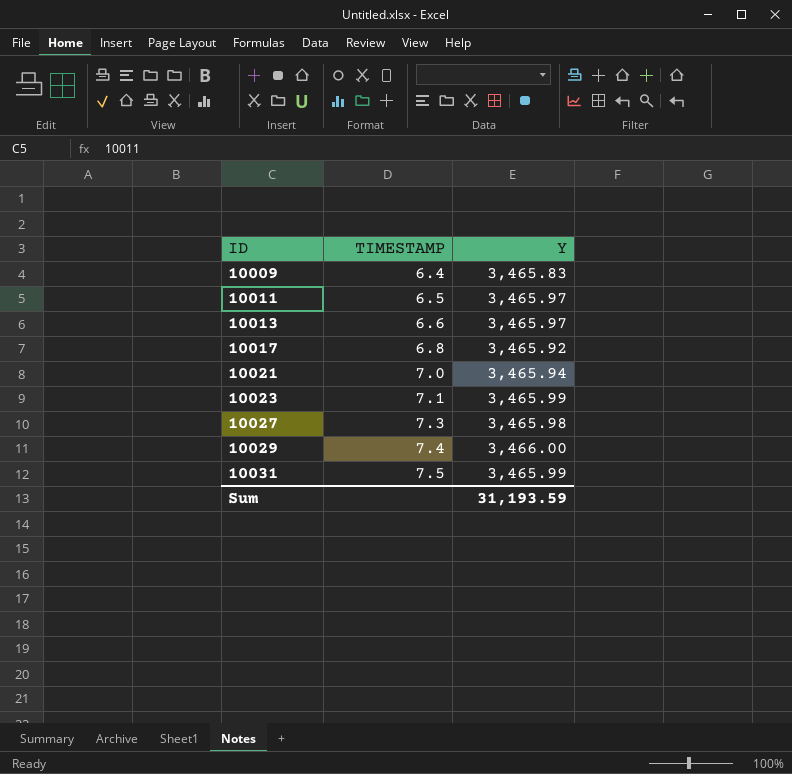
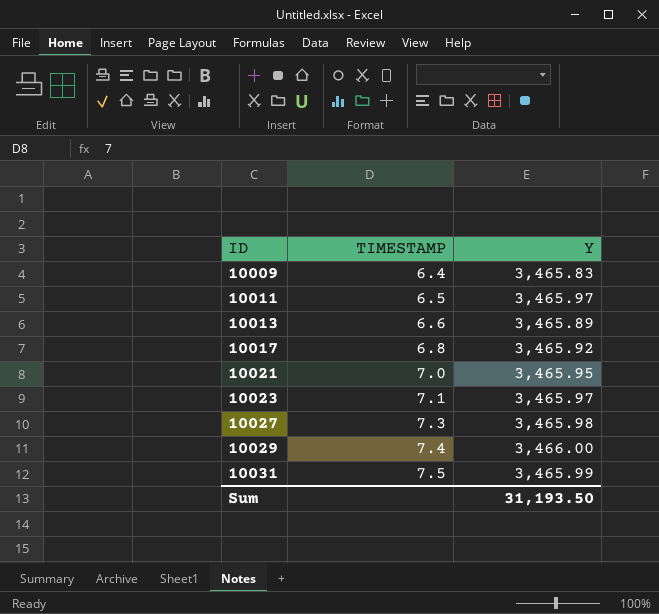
10013 | Y: 3,465.97 -> 3,465.89
10021 | Y: 3,465.94 -> 3,465.95
10023 | Y: 3,465.99 -> 3,465.97
Sum | Y: 31,193.59 -> 31,193.50

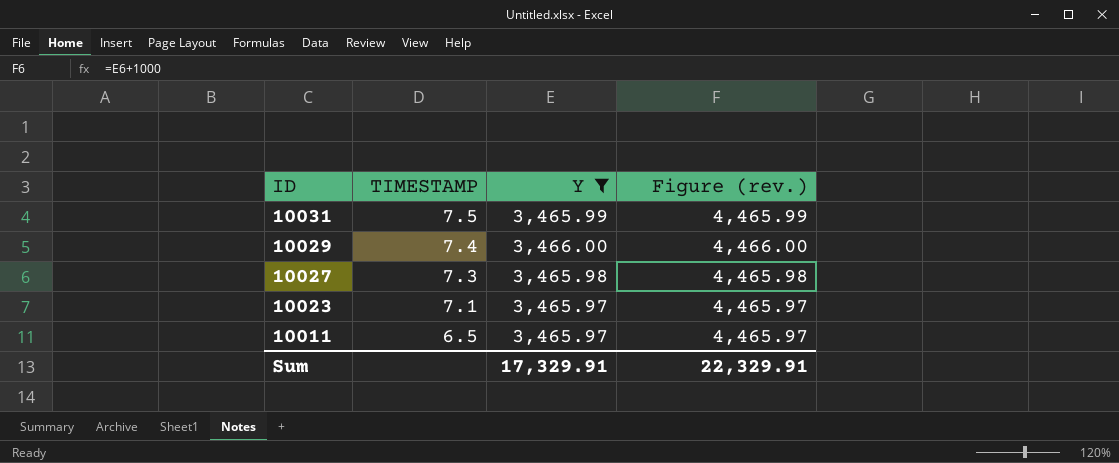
filter: none -> Y >= 3,465.97
row order: ID ascending -> ID descending
column Figure (rev.) | formula: none -> [Y] + 1000
Sum | Y: 31,193.50 -> 17,329.91

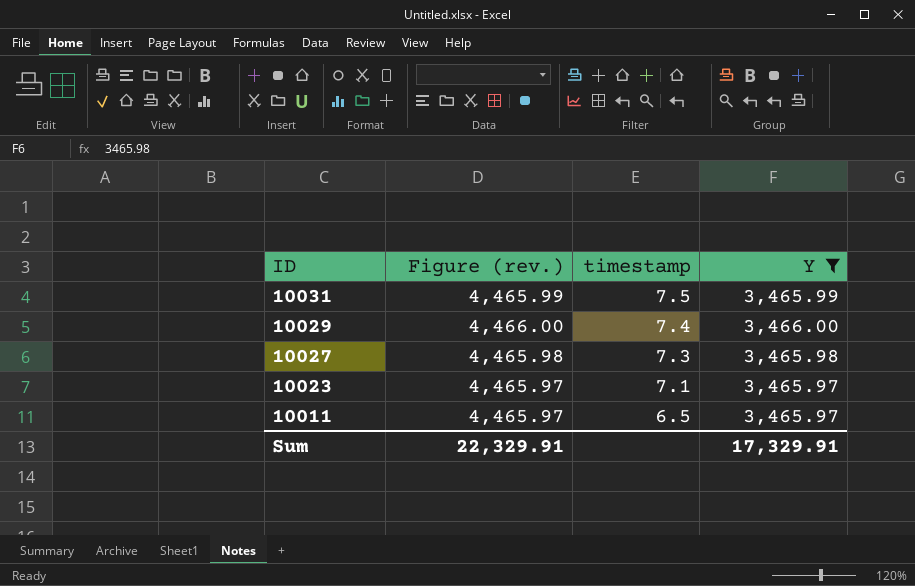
column Figure (rev.) | position: 4 -> 2
column name: TIMESTAMP -> timestamp

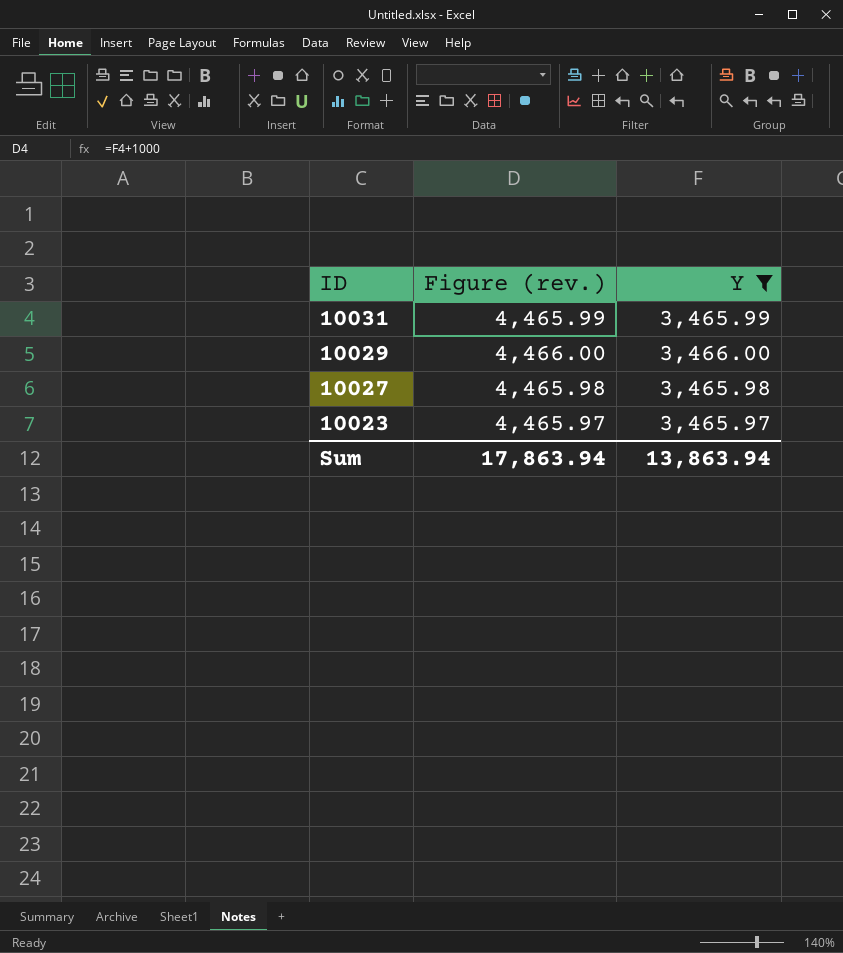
column timestamp | position: 3 -> none
row 10011: 4,465.97 | 6.5 | 3,465.97 -> none
Sum | Figure (rev.): 22,329.91 -> 17,863.94
Sum | Y: 17,329.91 -> 13,863.94

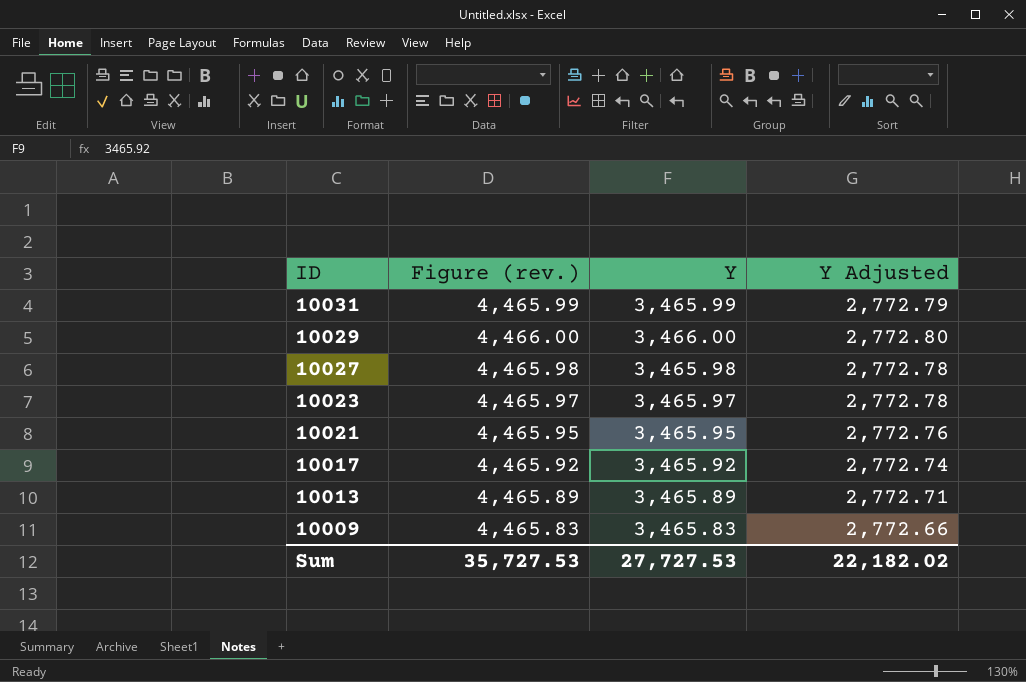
filter: Y >= 3,465.97 -> none
column Y Adjusted | formula: none -> [Y] * 0.8
Sum | Figure (rev.): 17,863.94 -> 35,727.53
Sum | Y: 13,863.94 -> 27,727.53

